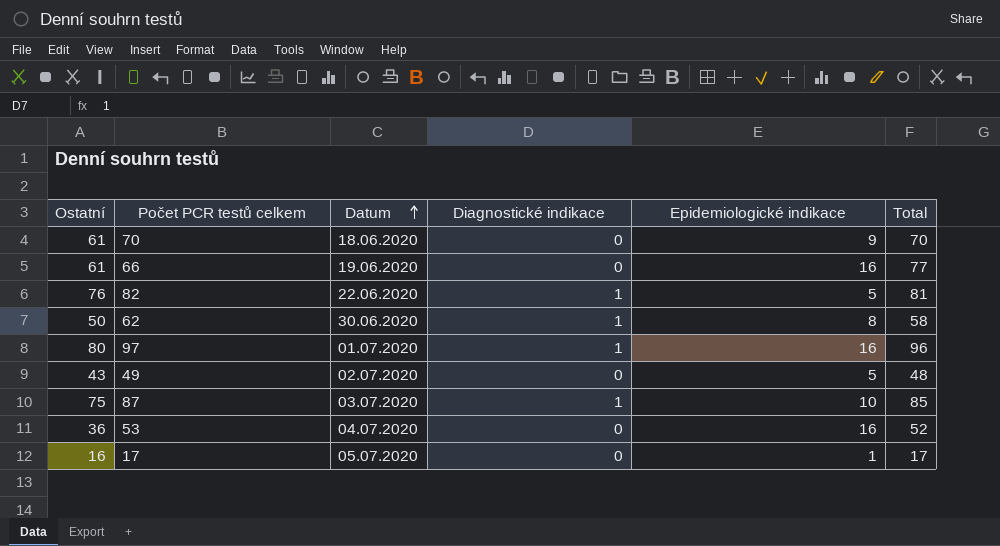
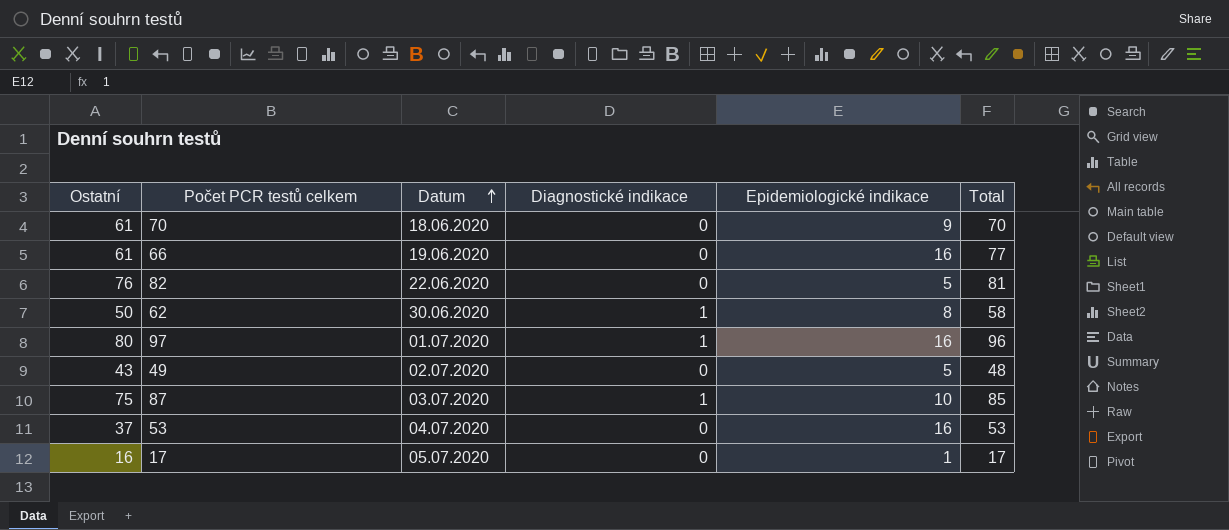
82 | Diagnostické indikace: 1 -> 0
53 | Ostatní: 36 -> 37
53 | Total: 52 -> 53

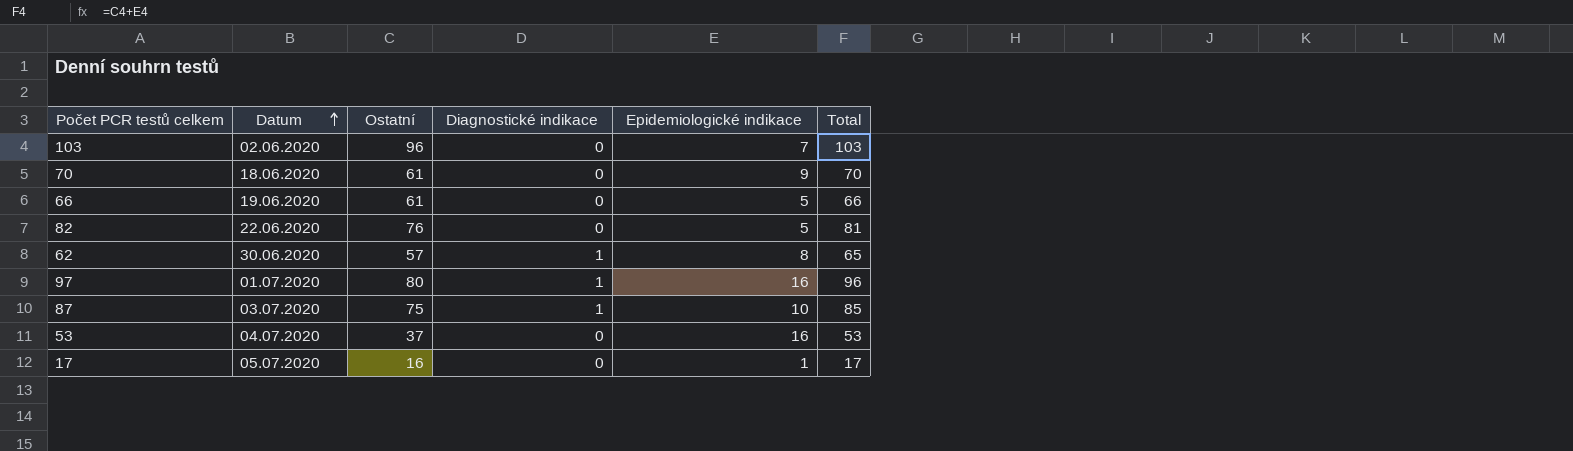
column Ostatní | position: 1 -> 3
row 49: 43 | 02.07.2020 | 0 | 5 | 48 -> none
row 103: none -> 02.06.2020 | 96 | 0 | 7 | 103
66 | Epidemiologické indikace: 16 -> 5
66 | Total: 77 -> 66
62 | Ostatní: 50 -> 57
62 | Total: 58 -> 65

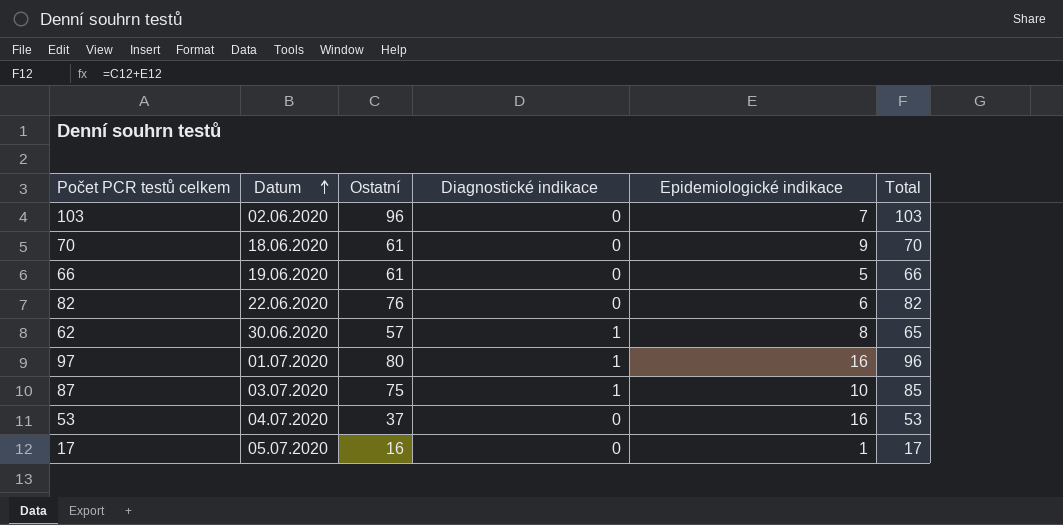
82 | Epidemiologické indikace: 5 -> 6
82 | Total: 81 -> 82

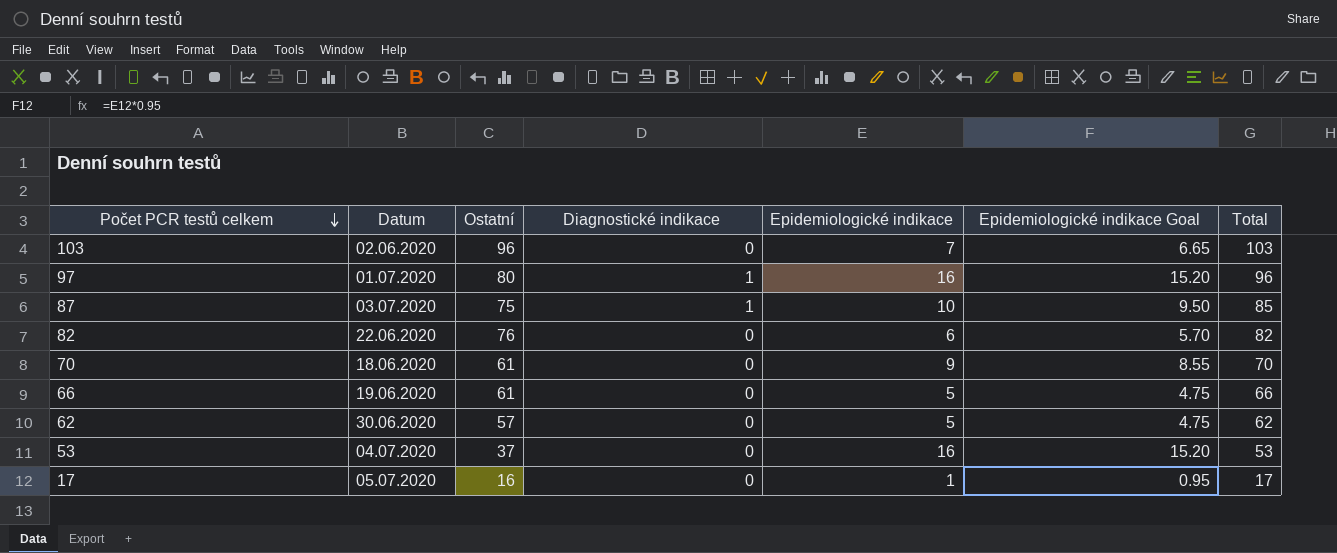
row order: Datum ascending -> Počet PCR testů celkem descending
column Epidemiologické indikace Goal | formula: none -> [Epidemiologické indikace] * 0.95
62 | Diagnostické indikace: 1 -> 0
62 | Epidemiologické indikace: 8 -> 5
62 | Total: 65 -> 62

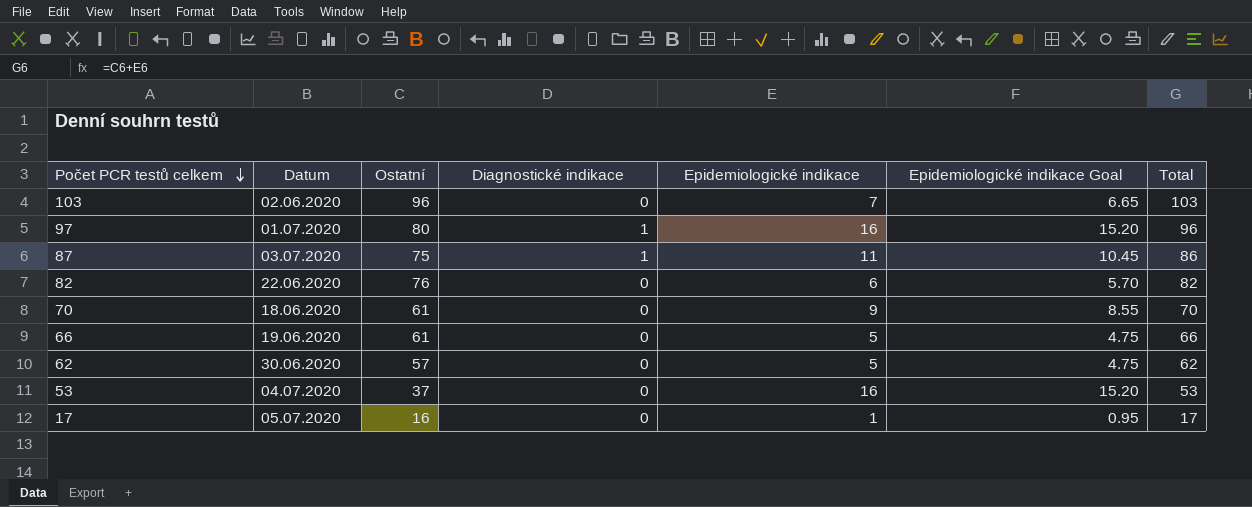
87 | Epidemiologické indikace: 10 -> 11
87 | Epidemiologické indikace Goal: 9.50 -> 10.45
87 | Total: 85 -> 86

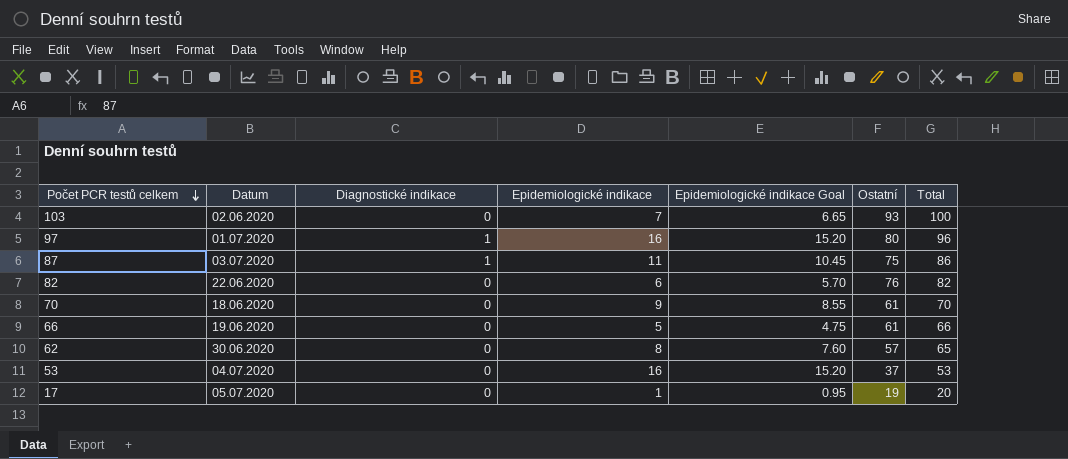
column Ostatní | position: 3 -> 6
103 | Ostatní: 96 -> 93
103 | Total: 103 -> 100
62 | Epidemiologické indikace: 5 -> 8
62 | Epidemiologické indikace Goal: 4.75 -> 7.60
62 | Total: 62 -> 65
17 | Ostatní: 16 -> 19
17 | Total: 17 -> 20

